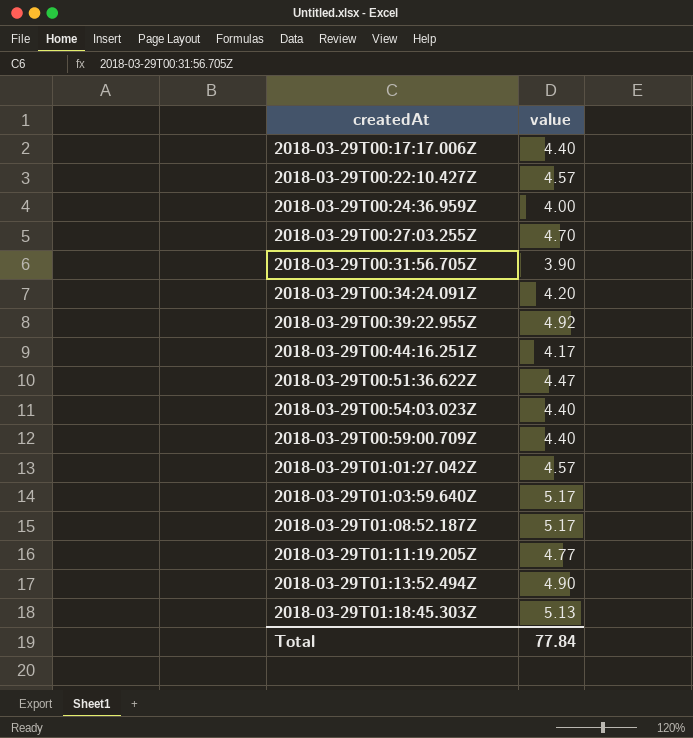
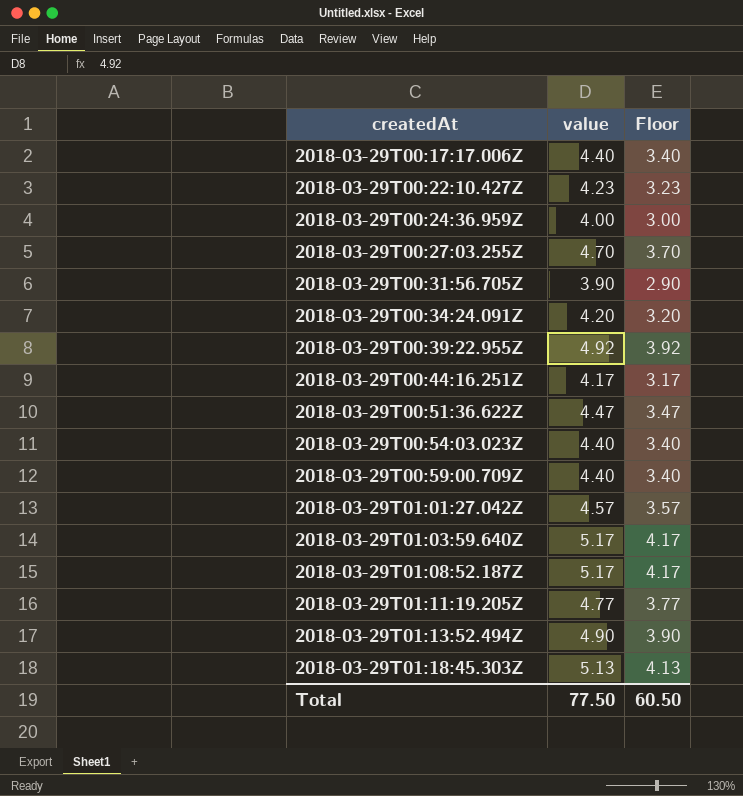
column Floor | formula: none -> [value] - 1
2018-03-29T00:22:10.427Z | value: 4.57 -> 4.23
Total | value: 77.84 -> 77.50

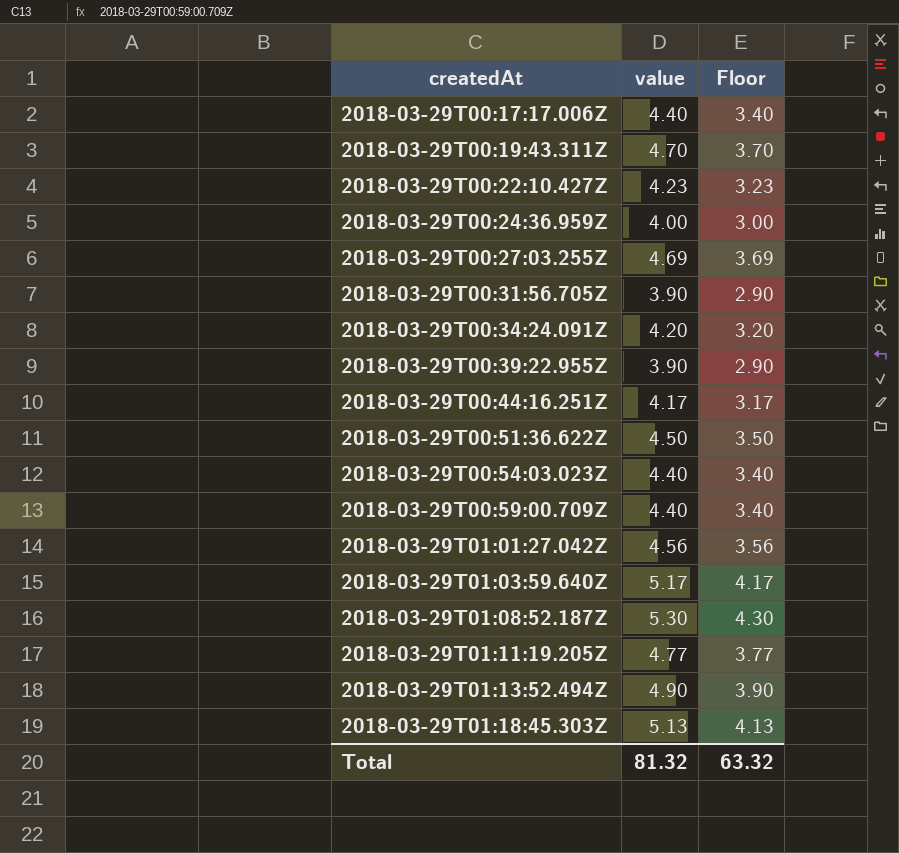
row 2018-03-29T00:19:43.311Z: none -> 4.70 | 3.70
2018-03-29T00:27:03.255Z | value: 4.70 -> 4.69
2018-03-29T00:27:03.255Z | Floor: 3.70 -> 3.69
2018-03-29T00:39:22.955Z | value: 4.92 -> 3.90
2018-03-29T00:39:22.955Z | Floor: 3.92 -> 2.90
2018-03-29T00:51:36.622Z | value: 4.47 -> 4.50
2018-03-29T00:51:36.622Z | Floor: 3.47 -> 3.50
2018-03-29T01:01:27.042Z | value: 4.57 -> 4.56
2018-03-29T01:01:27.042Z | Floor: 3.57 -> 3.56
2018-03-29T01:08:52.187Z | value: 5.17 -> 5.30
2018-03-29T01:08:52.187Z | Floor: 4.17 -> 4.30
Total | value: 77.50 -> 81.32
Total | Floor: 60.50 -> 63.32

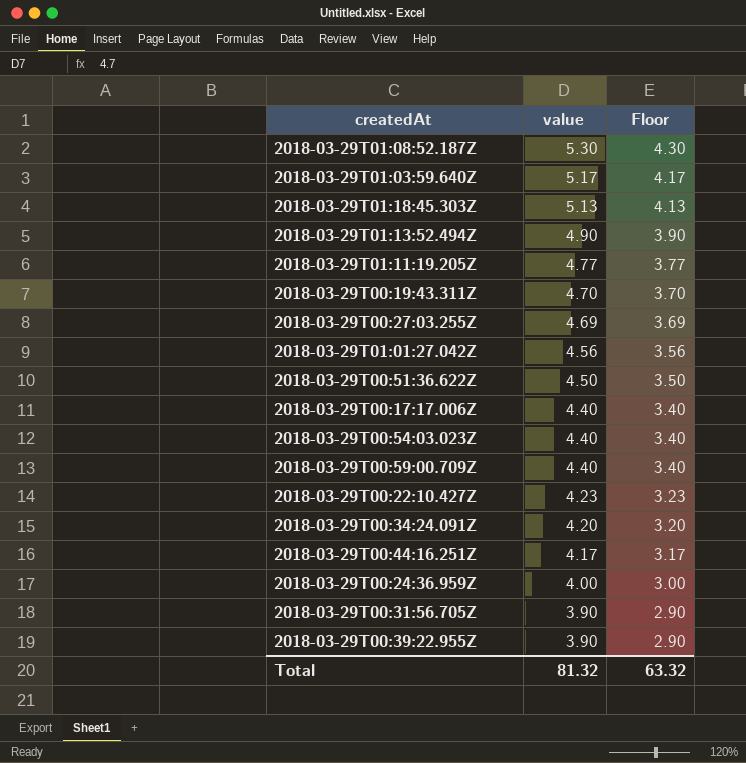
row order: createdAt ascending -> value descending

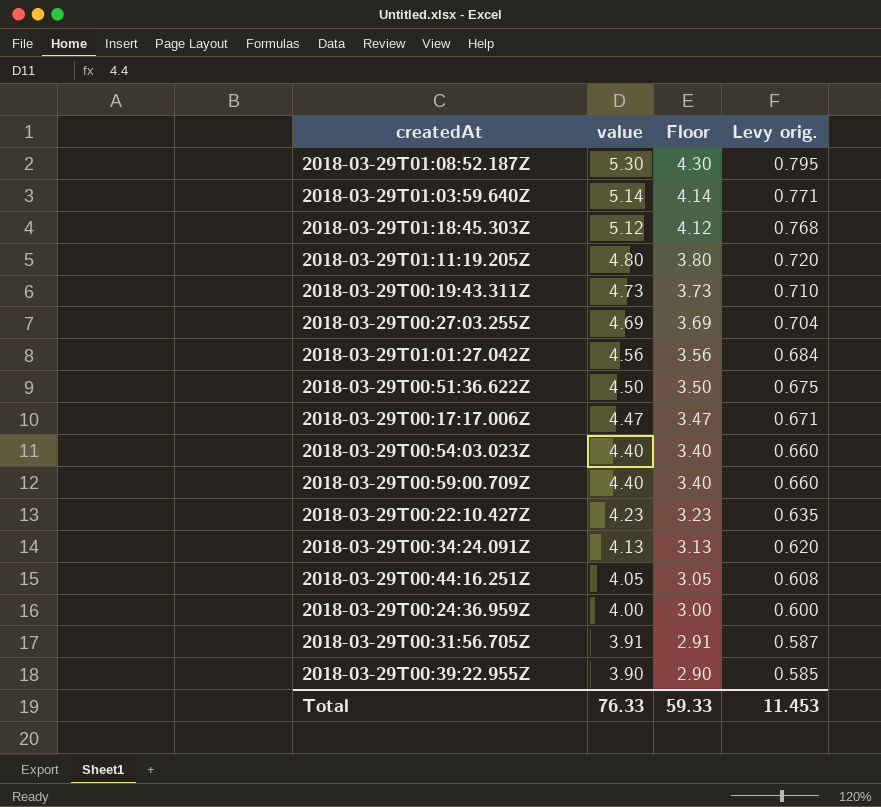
column Levy orig. | formula: none -> [value] * 0.15
row 2018-03-29T01:13:52.494Z: 4.90 | 3.90 -> none
2018-03-29T01:03:59.640Z | value: 5.17 -> 5.14
2018-03-29T01:03:59.640Z | Floor: 4.17 -> 4.14
2018-03-29T01:18:45.303Z | value: 5.13 -> 5.12
2018-03-29T01:18:45.303Z | Floor: 4.13 -> 4.12
2018-03-29T01:11:19.205Z | value: 4.77 -> 4.80
2018-03-29T01:11:19.205Z | Floor: 3.77 -> 3.80
2018-03-29T00:19:43.311Z | value: 4.70 -> 4.73
2018-03-29T00:19:43.311Z | Floor: 3.70 -> 3.73
2018-03-29T00:17:17.006Z | value: 4.40 -> 4.47
2018-03-29T00:17:17.006Z | Floor: 3.40 -> 3.47
2018-03-29T00:34:24.091Z | value: 4.20 -> 4.13
2018-03-29T00:34:24.091Z | Floor: 3.20 -> 3.13
2018-03-29T00:44:16.251Z | value: 4.17 -> 4.05
2018-03-29T00:44:16.251Z | Floor: 3.17 -> 3.05
2018-03-29T00:31:56.705Z | value: 3.90 -> 3.91
2018-03-29T00:31:56.705Z | Floor: 2.90 -> 2.91
Total | value: 81.32 -> 76.33
Total | Floor: 63.32 -> 59.33

